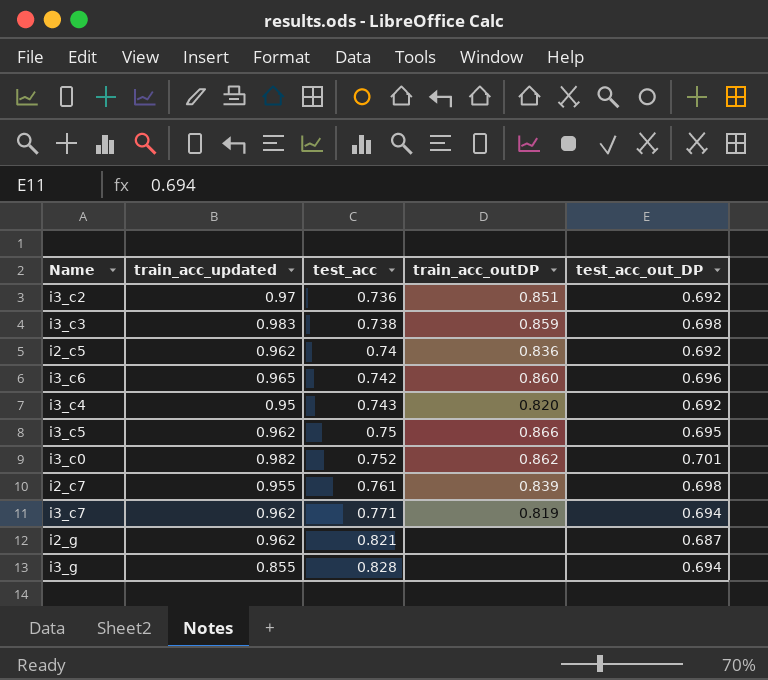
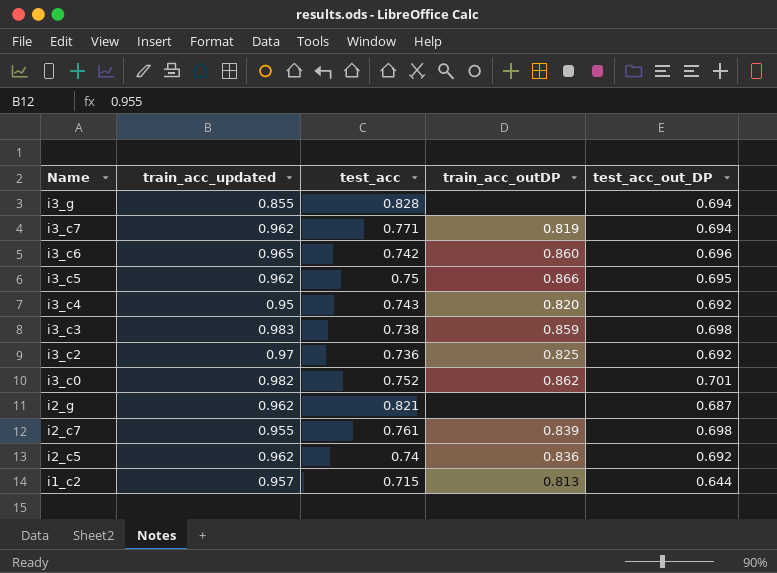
row order: test_acc ascending -> Name descending
i3_c2 | train_acc_outDP: 0.851 -> 0.825
row i1_c2: none -> 0.957 | 0.715 | 0.813 | 0.644

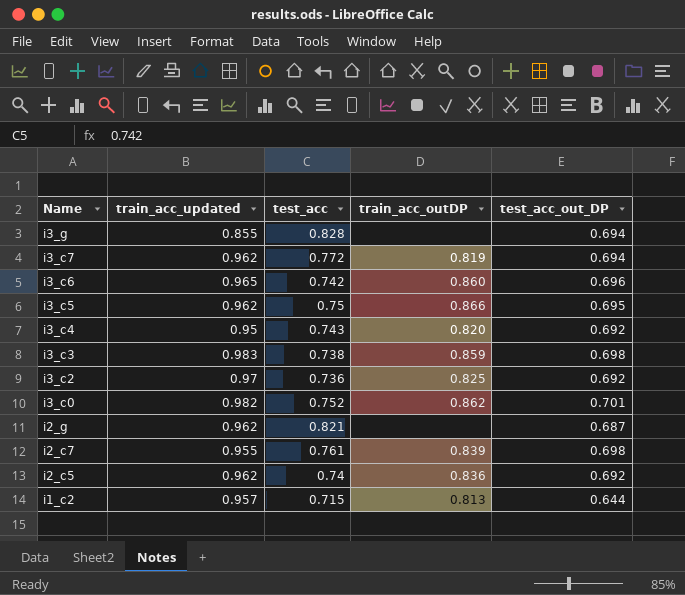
i3_c7 | test_acc: 0.771 -> 0.772

